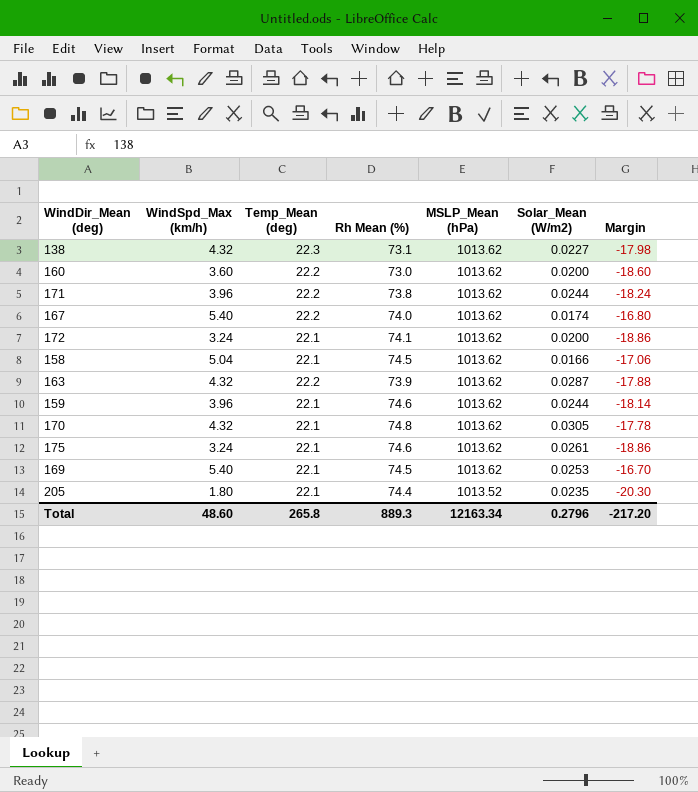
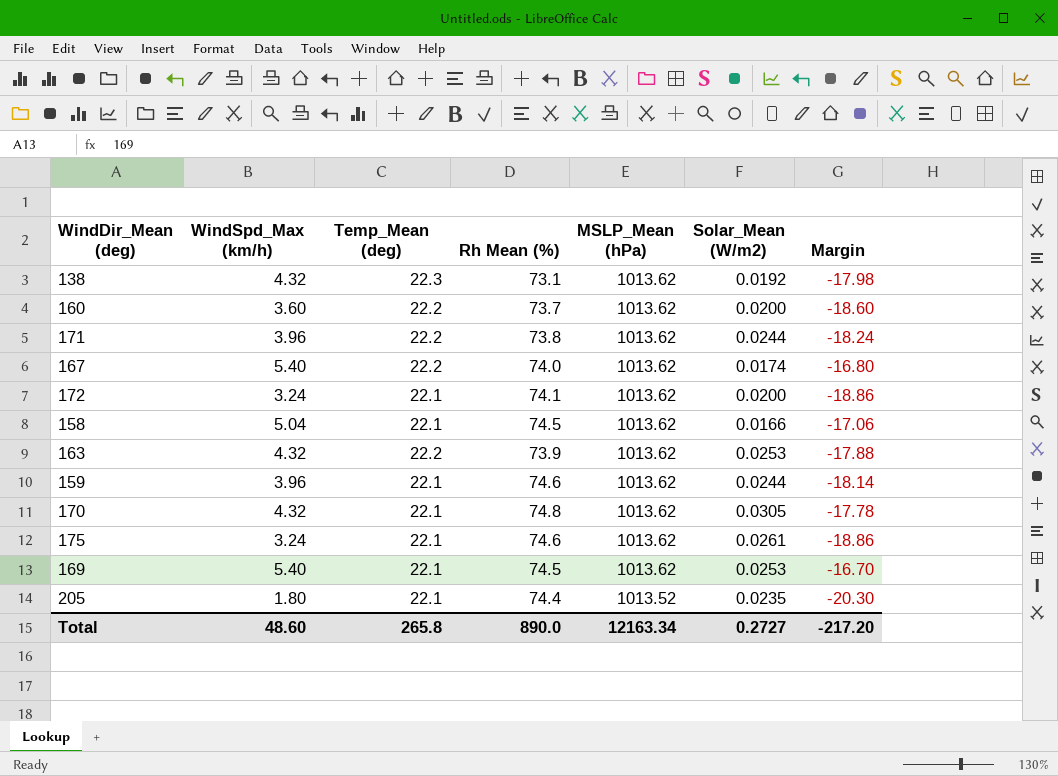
138 | Solar_Mean (W/m2): 0.0227 -> 0.0192
160 | Rh Mean (%): 73.0 -> 73.7
163 | Solar_Mean (W/m2): 0.0287 -> 0.0253
Total | Rh Mean (%): 889.3 -> 890.0
Total | Solar_Mean (W/m2): 0.2796 -> 0.2727

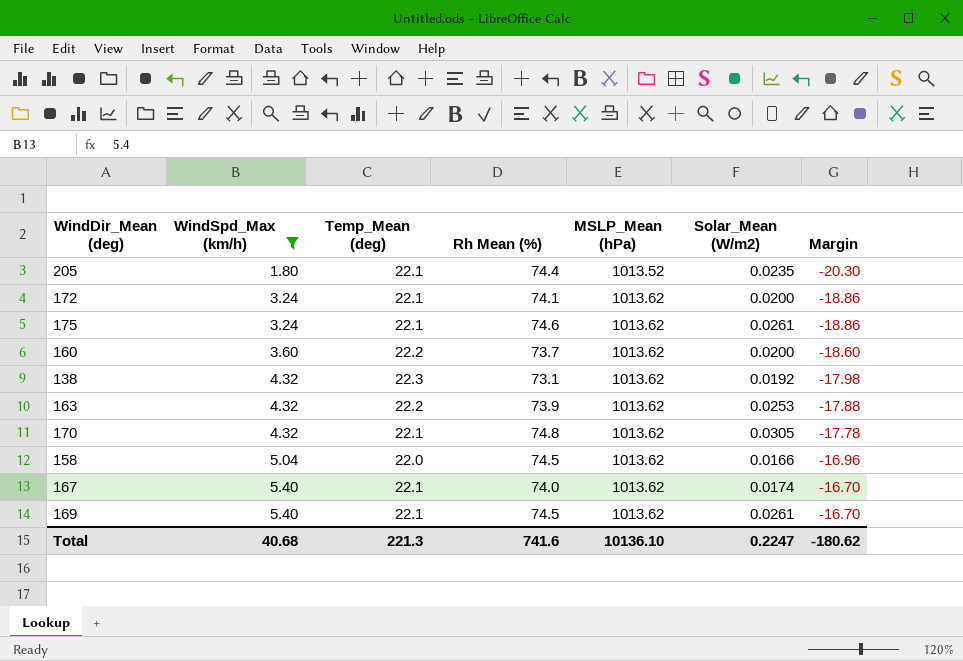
filter: none -> WindSpd_Max (km/h) != 3.96
row order: MSLP_Mean (hPa) descending -> WindSpd_Max (km/h) ascending
158 | Temp_Mean (deg): 22.1 -> 22.0
158 | Margin: -17.06 -> -16.96
167 | Temp_Mean (deg): 22.2 -> 22.1
167 | Margin: -16.80 -> -16.70
169 | Solar_Mean (W/m2): 0.0253 -> 0.0261
Total | WindSpd_Max (km/h): 48.60 -> 40.68
Total | Temp_Mean (deg): 265.8 -> 221.3
Total | Rh Mean (%): 890.0 -> 741.6
Total | MSLP_Mean (hPa): 12163.34 -> 10136.10
Total | Solar_Mean (W/m2): 0.2727 -> 0.2247
Total | Margin: -217.20 -> -180.62

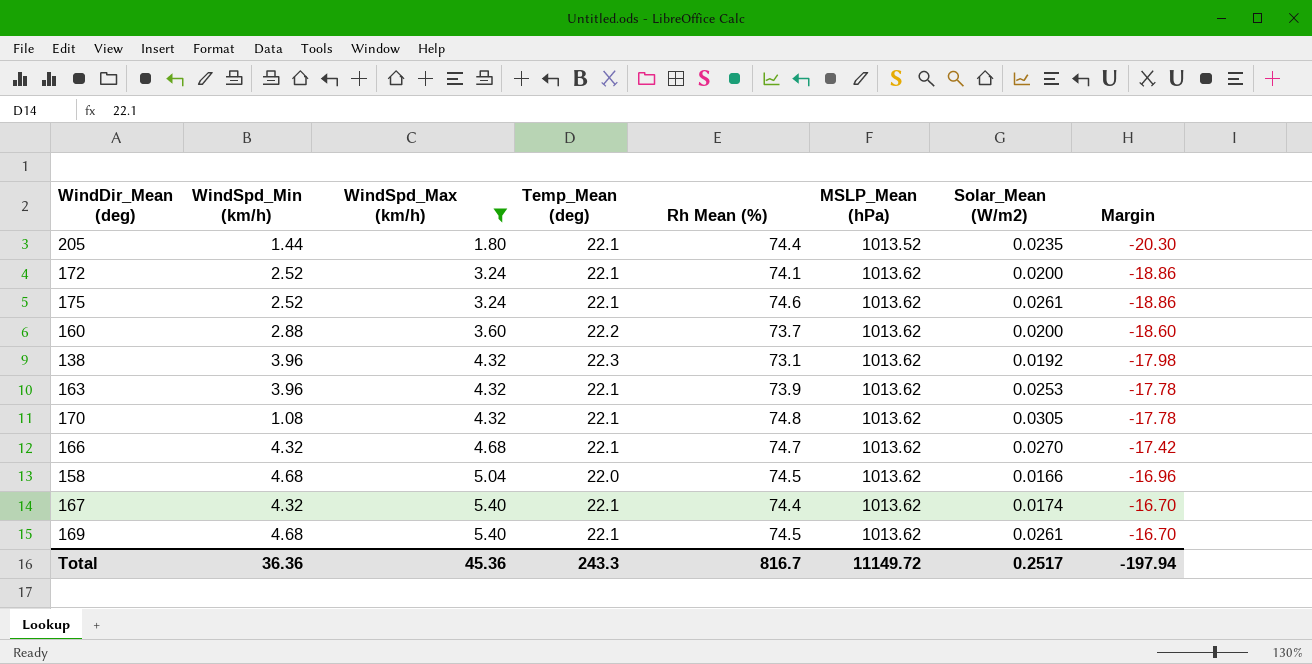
column WindSpd_Min (km/h) | position: none -> 2
163 | Temp_Mean (deg): 22.2 -> 22.1
163 | Margin: -17.88 -> -17.78
row 166: none -> 4.32 | 4.68 | 22.1 | 74.7 | 1013.62 | 0.0270 | -17.42
167 | Rh Mean (%): 74.0 -> 74.4
Total | WindSpd_Max (km/h): 40.68 -> 45.36
Total | Temp_Mean (deg): 221.3 -> 243.3
Total | Rh Mean (%): 741.6 -> 816.7
Total | MSLP_Mean (hPa): 10136.10 -> 11149.72
Total | Solar_Mean (W/m2): 0.2247 -> 0.2517
Total | Margin: -180.62 -> -197.94

